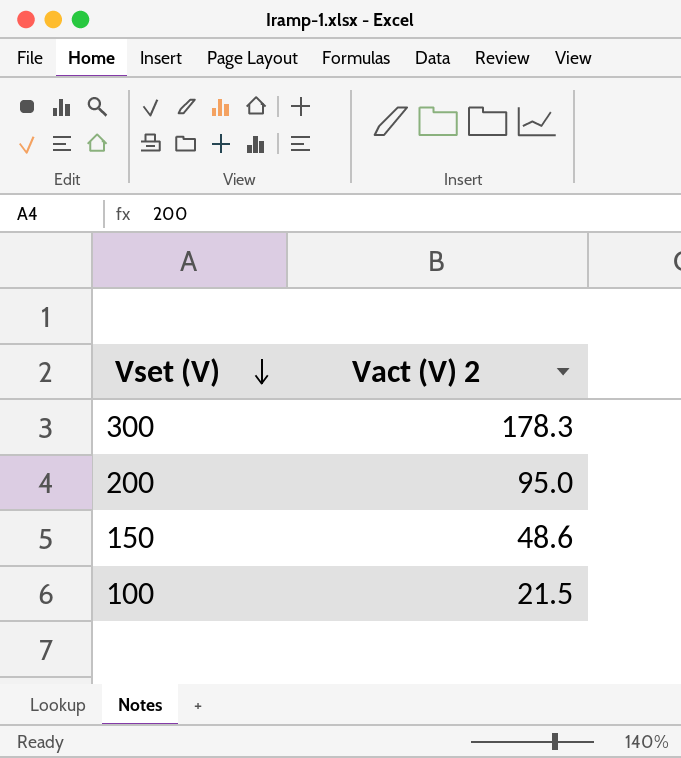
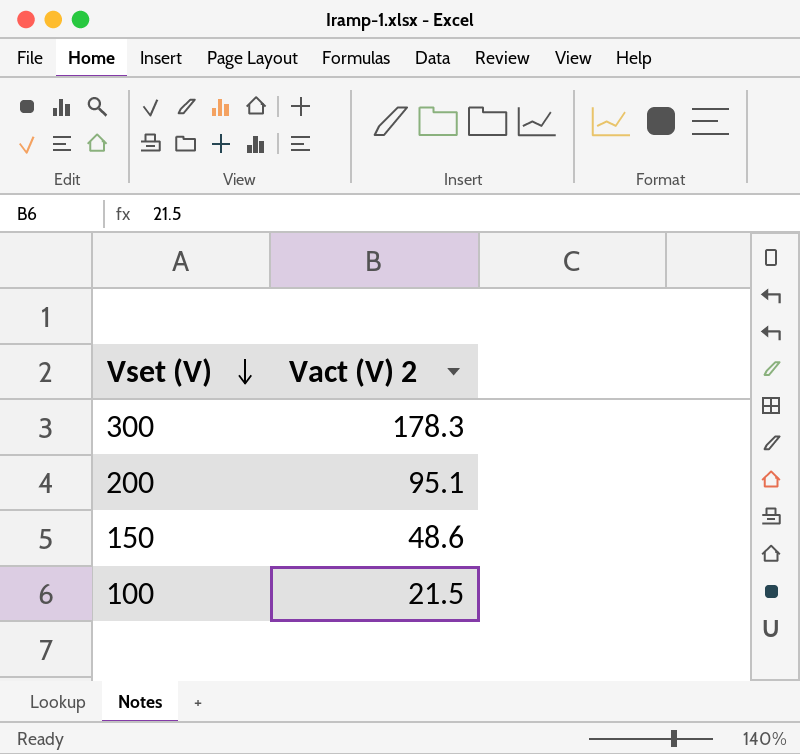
200 | Vact (V) 2: 95.0 -> 95.1

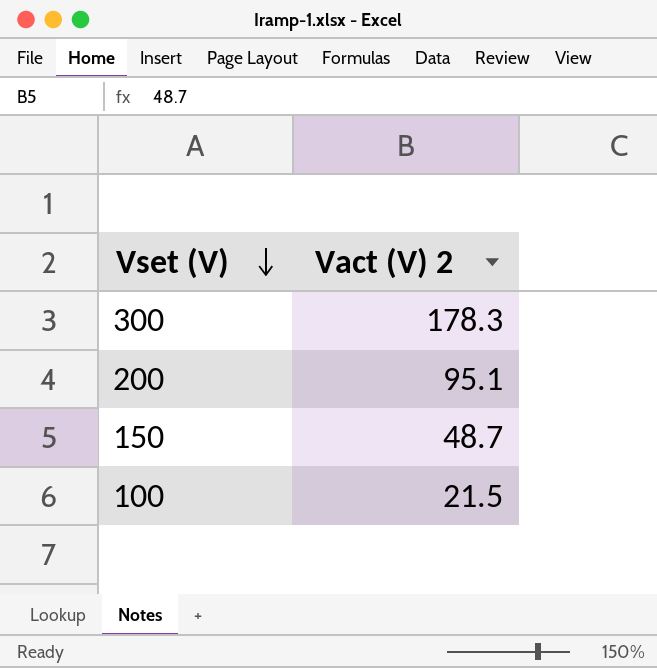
150 | Vact (V) 2: 48.6 -> 48.7

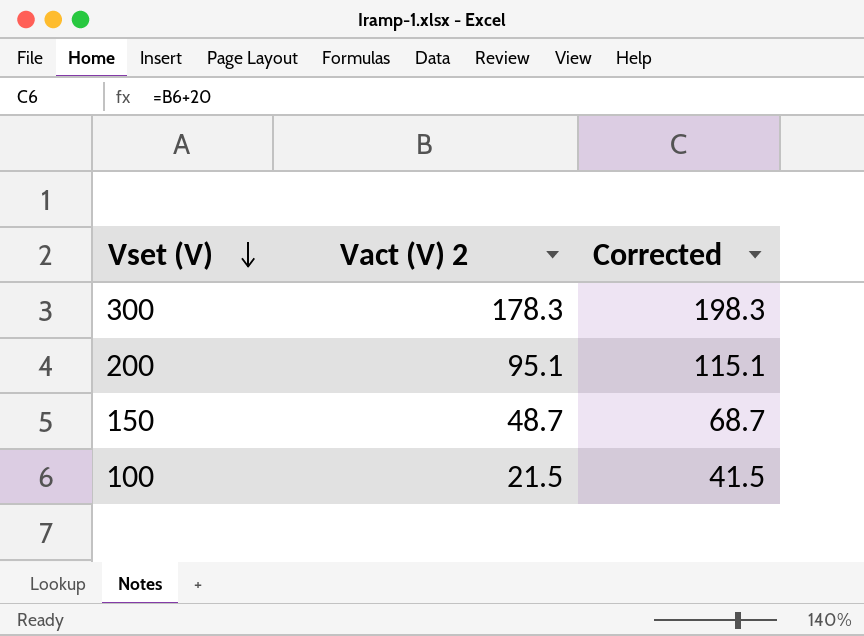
column Corrected | formula: none -> [Vact (V) 2] + 20

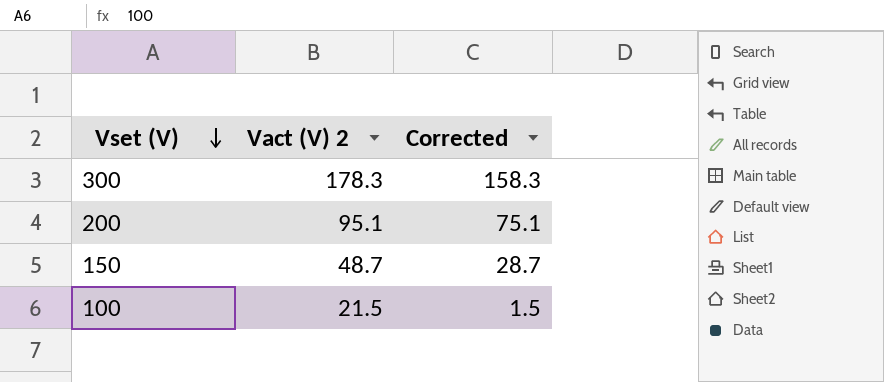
column Corrected | formula: [Vact (V) 2] + 20 -> [Vact (V) 2] - 20

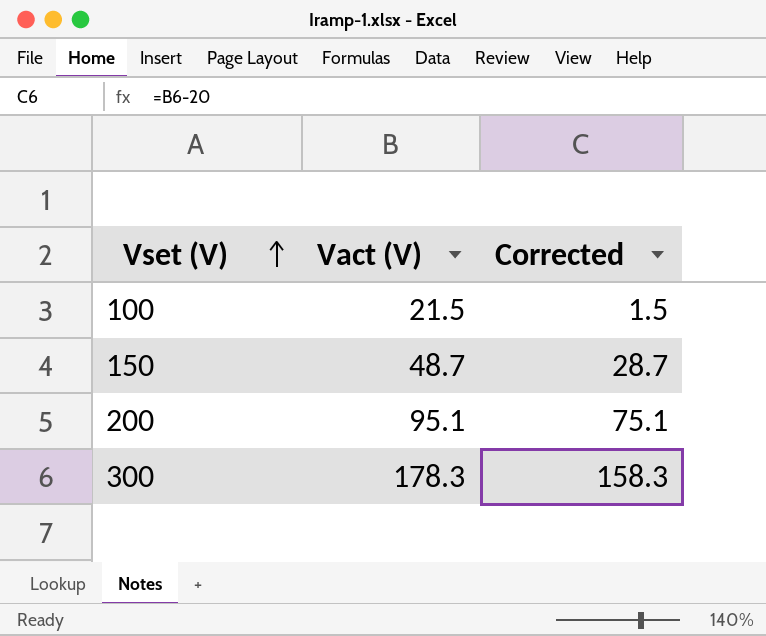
row order: Vset (V) descending -> Vset (V) ascending
column name: Vact (V) 2 -> Vact (V)

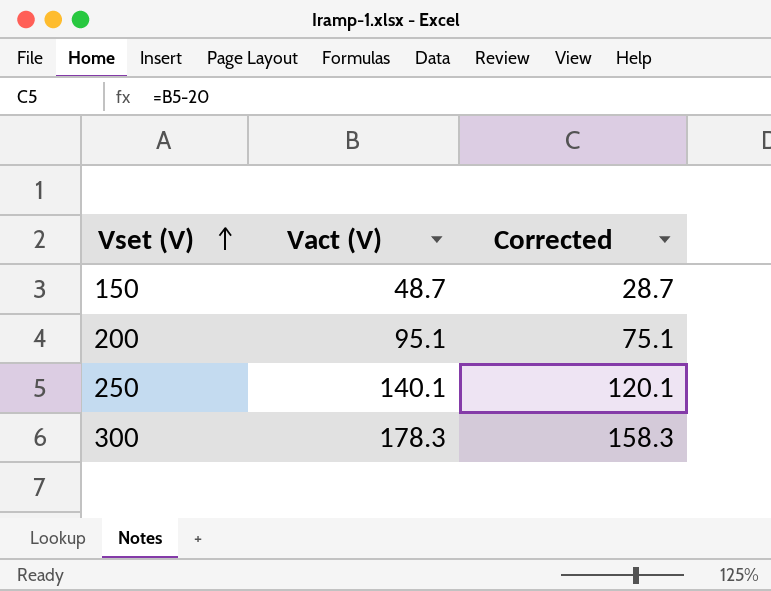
row 100: 21.5 | 1.5 -> none
row 250: none -> 140.1 | 120.1

